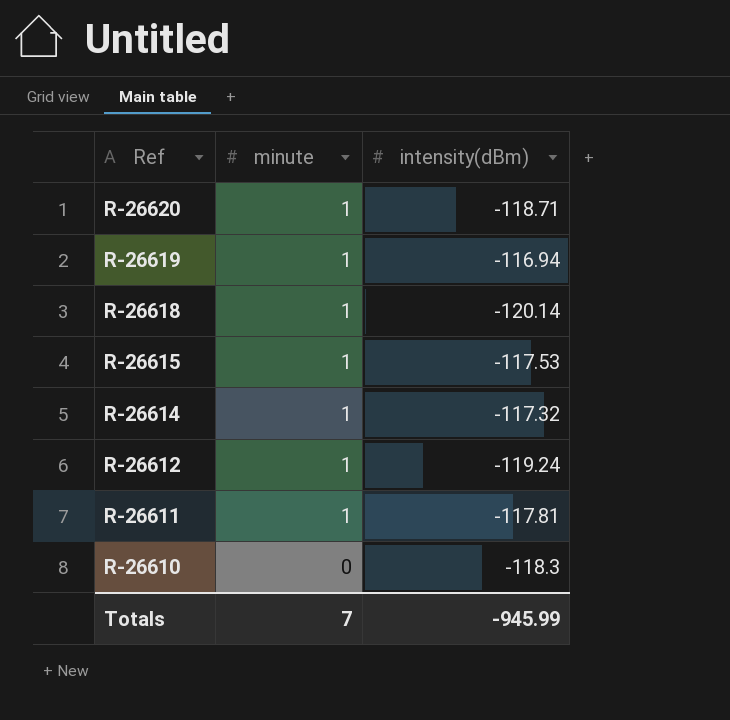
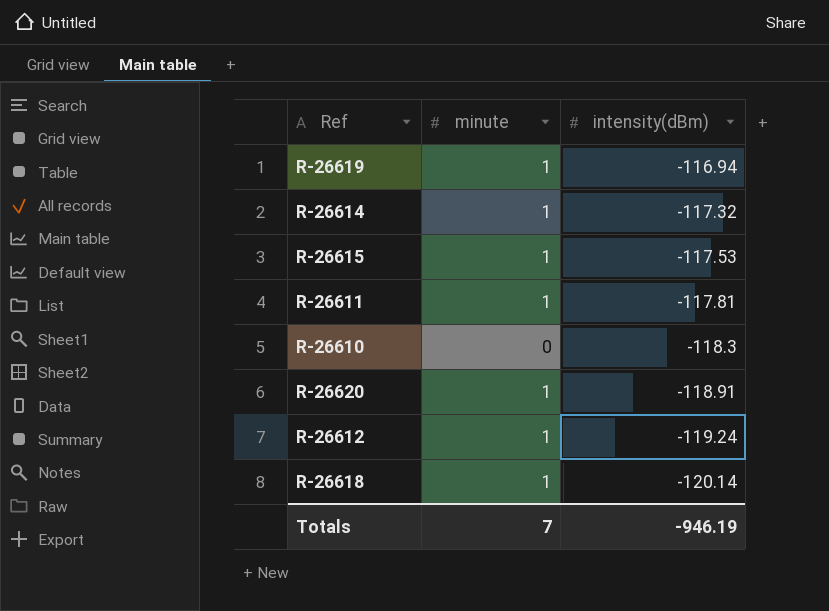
row order: Ref descending -> intensity(dBm) descending
R-26620 | intensity(dBm): -118.71 -> -118.91
Totals | intensity(dBm): -945.99 -> -946.19

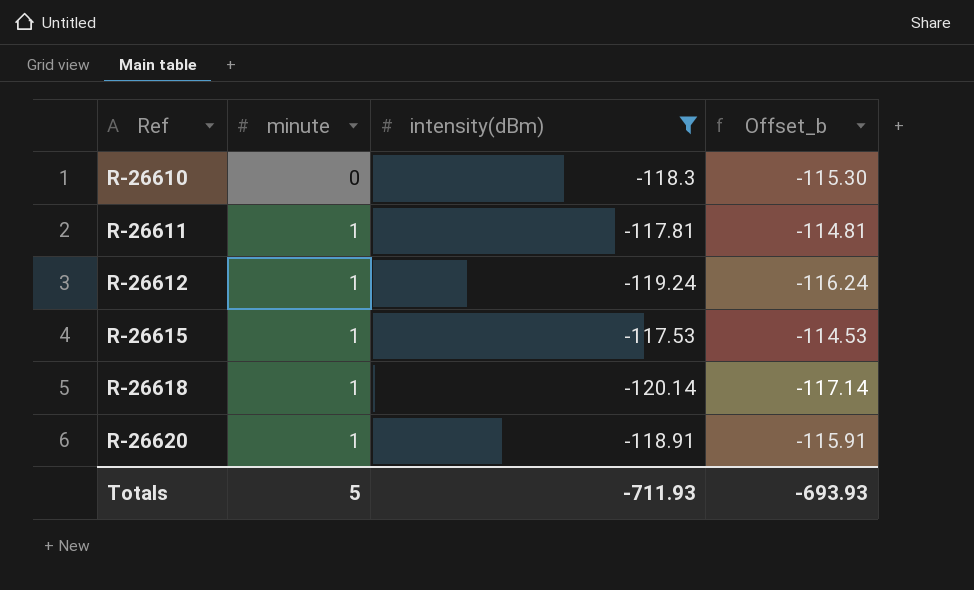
filter: none -> intensity(dBm) <= -117.53
row order: intensity(dBm) descending -> Ref ascending
column Offset_b | formula: none -> [intensity(dBm)] + 3
Totals | minute: 7 -> 5
Totals | intensity(dBm): -946.19 -> -711.93

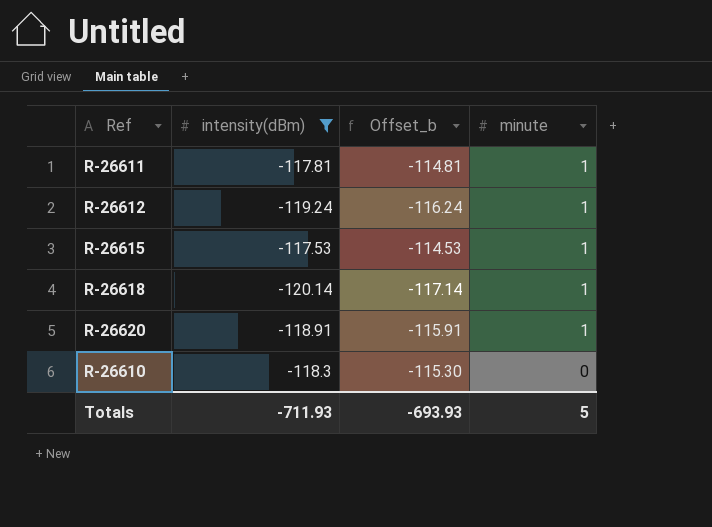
row order: Ref ascending -> minute descending
column minute | position: 2 -> 4

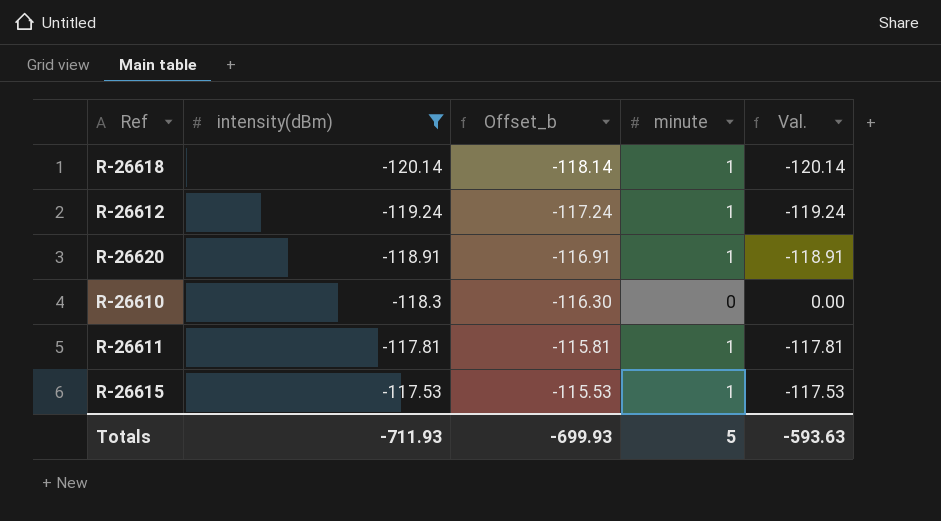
row order: minute descending -> intensity(dBm) ascending
column Offset_b | formula: [intensity(dBm)] + 3 -> [intensity(dBm)] + 2
column Val. | formula: none -> [intensity(dBm)] * [minute]
Totals | Offset_b: -693.93 -> -699.93

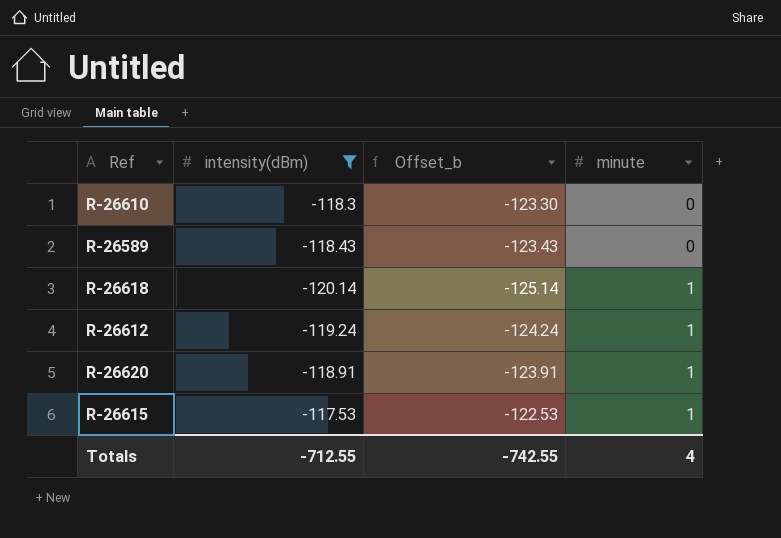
row order: intensity(dBm) ascending -> minute ascending
column Val. | formula: [intensity(dBm)] * [minute] -> none
column Offset_b | formula: [intensity(dBm)] + 2 -> [intensity(dBm)] - 5
row R-26611: -117.81 | -115.81 | 1 | -117.81 -> none
row R-26589: none -> -118.43 | -123.43 | 0
Totals | intensity(dBm): -711.93 -> -712.55
Totals | Offset_b: -699.93 -> -742.55
Totals | minute: 5 -> 4

